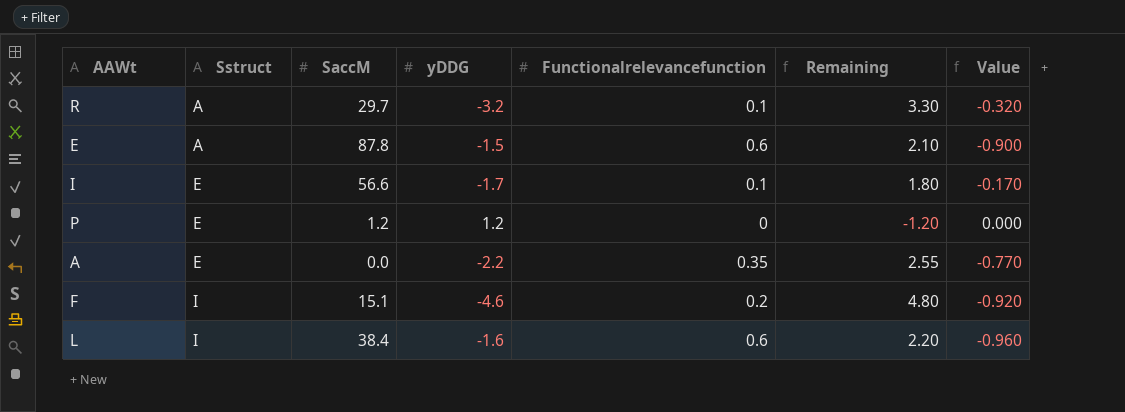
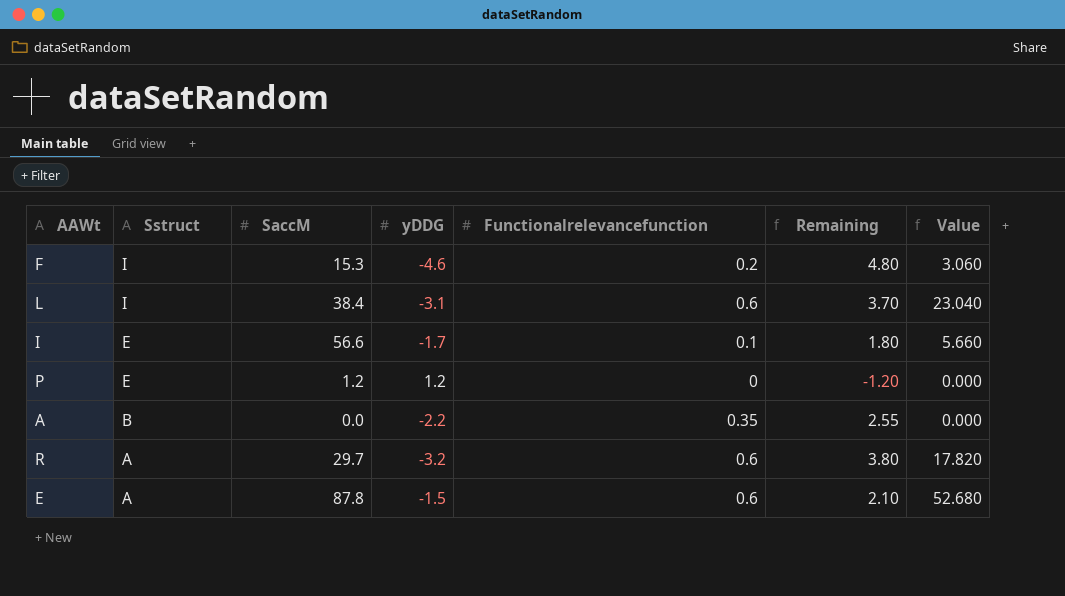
row order: Sstruct ascending -> Sstruct descending
column Value | formula: [yDDG] * [Functionalrelevancefunction] -> [SaccM] * [Functionalrelevancefunction]
F | SaccM: 15.1 -> 15.3
L | yDDG: -1.6 -> -3.1
L | Remaining: 2.20 -> 3.70
A | Sstruct: E -> B
R | Functionalrelevancefunction: 0.1 -> 0.6
R | Remaining: 3.30 -> 3.80

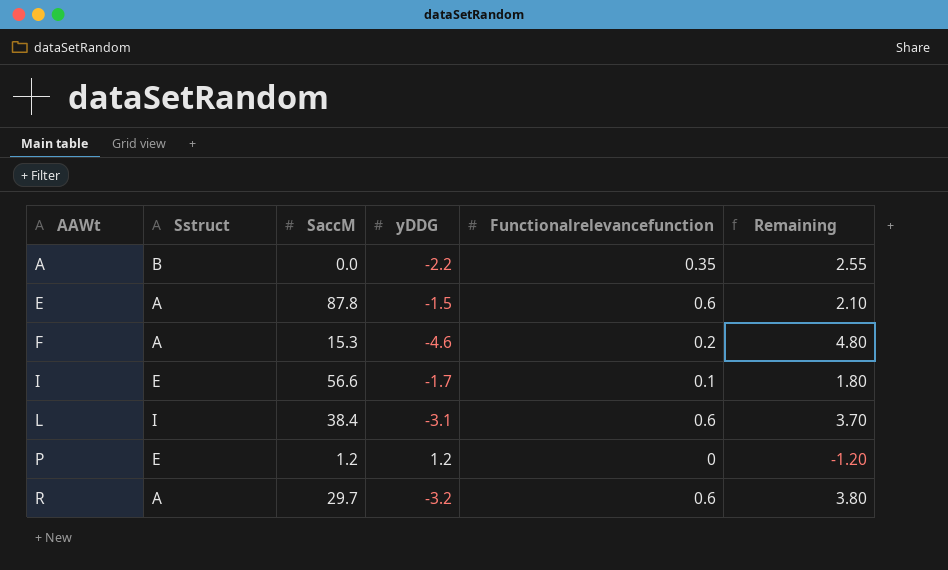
row order: Sstruct descending -> AAWt ascending
column Value | formula: [SaccM] * [Functionalrelevancefunction] -> none
F | Sstruct: I -> A

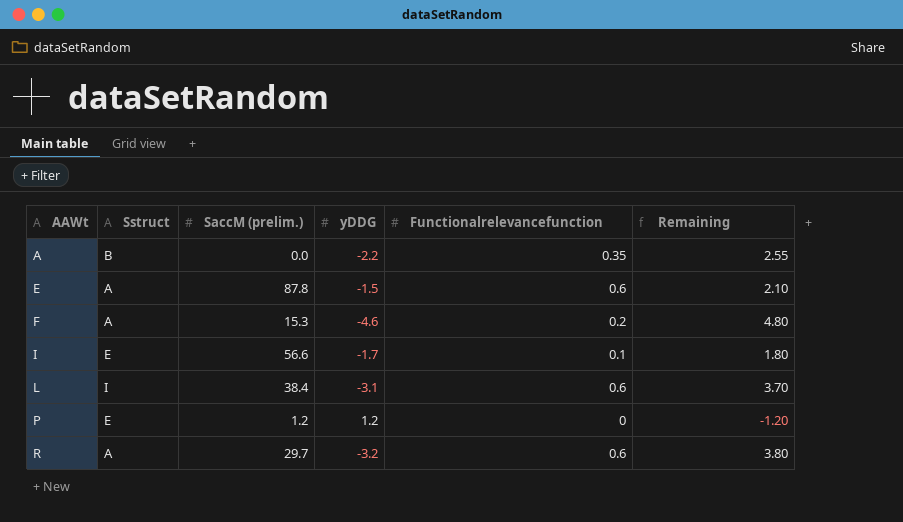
column name: SaccM -> SaccM (prelim.)

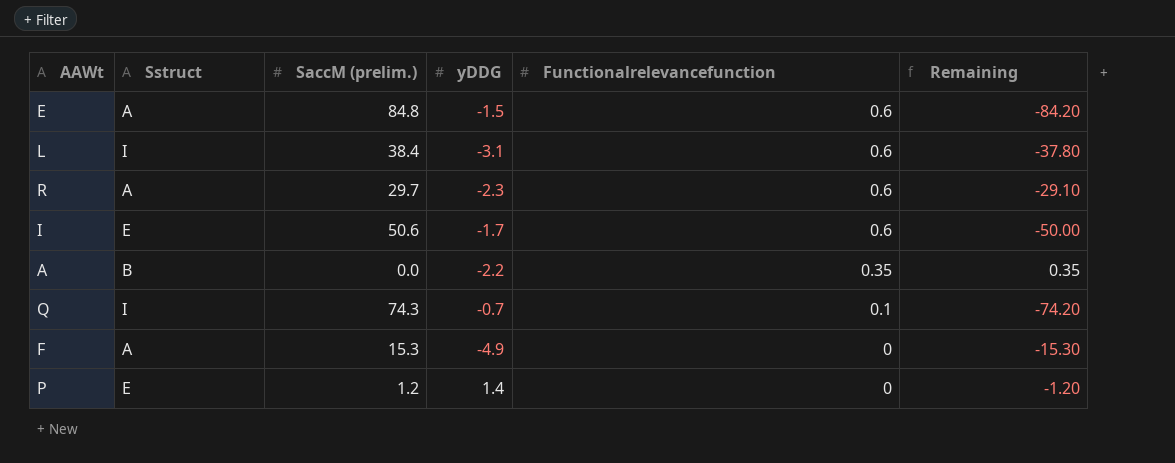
row order: AAWt ascending -> Functionalrelevancefunction descending
column Remaining | formula: [Functionalrelevancefunction] - [yDDG] -> [Functionalrelevancefunction] - [SaccM (prelim.)]
E | SaccM (prelim.): 87.8 -> 84.8
R | yDDG: -3.2 -> -2.3
I | SaccM (prelim.): 56.6 -> 50.6
I | Functionalrelevancefunction: 0.1 -> 0.6
row Q: none -> I | 74.3 | -0.7 | 0.1 | -74.20
F | yDDG: -4.6 -> -4.9
F | Functionalrelevancefunction: 0.2 -> 0
P | yDDG: 1.2 -> 1.4

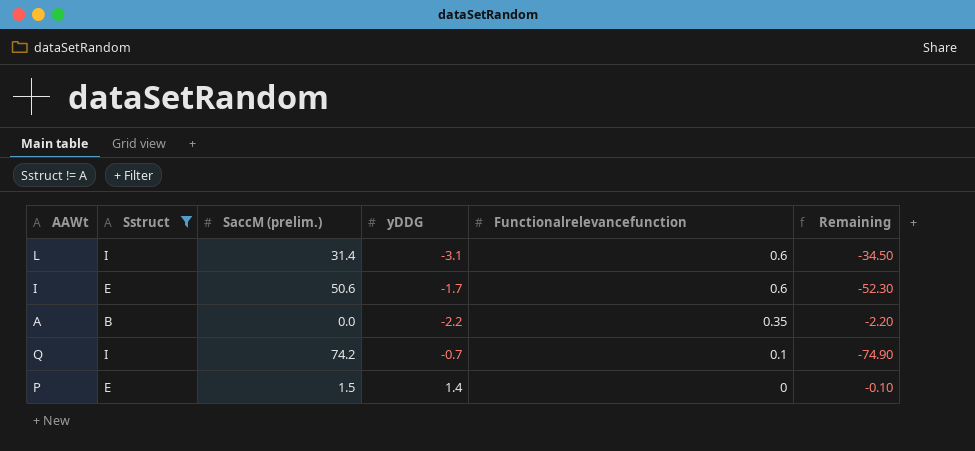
filter: none -> Sstruct != A
column Remaining | formula: [Functionalrelevancefunction] - [SaccM (prelim.)] -> [yDDG] - [SaccM (prelim.)]
L | SaccM (prelim.): 38.4 -> 31.4
Q | SaccM (prelim.): 74.3 -> 74.2
P | SaccM (prelim.): 1.2 -> 1.5

